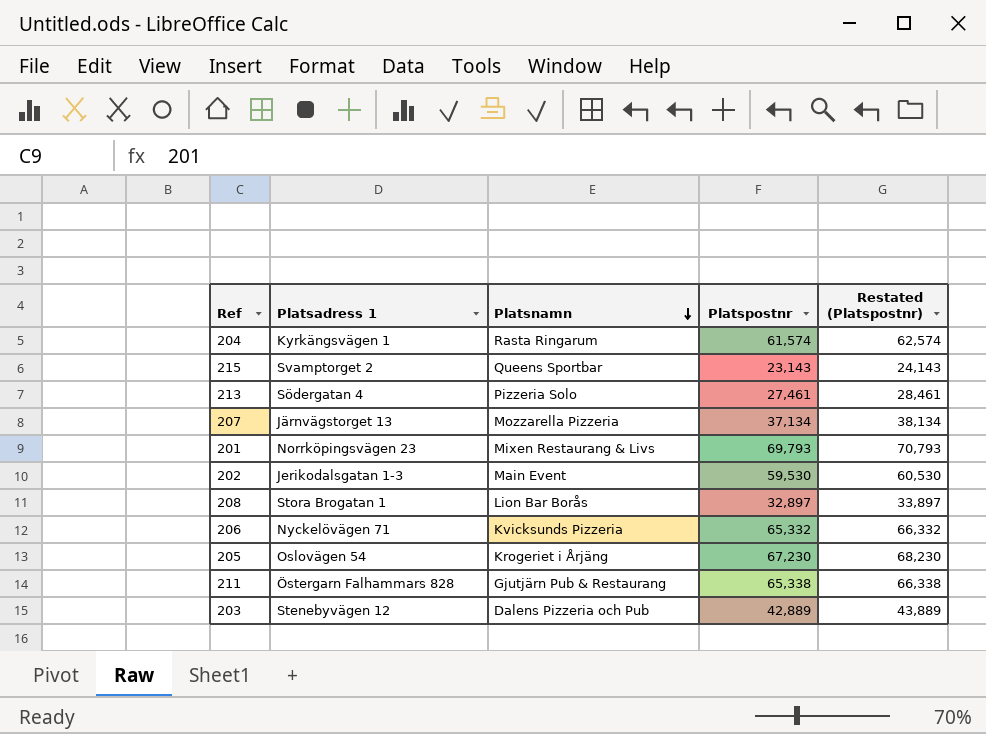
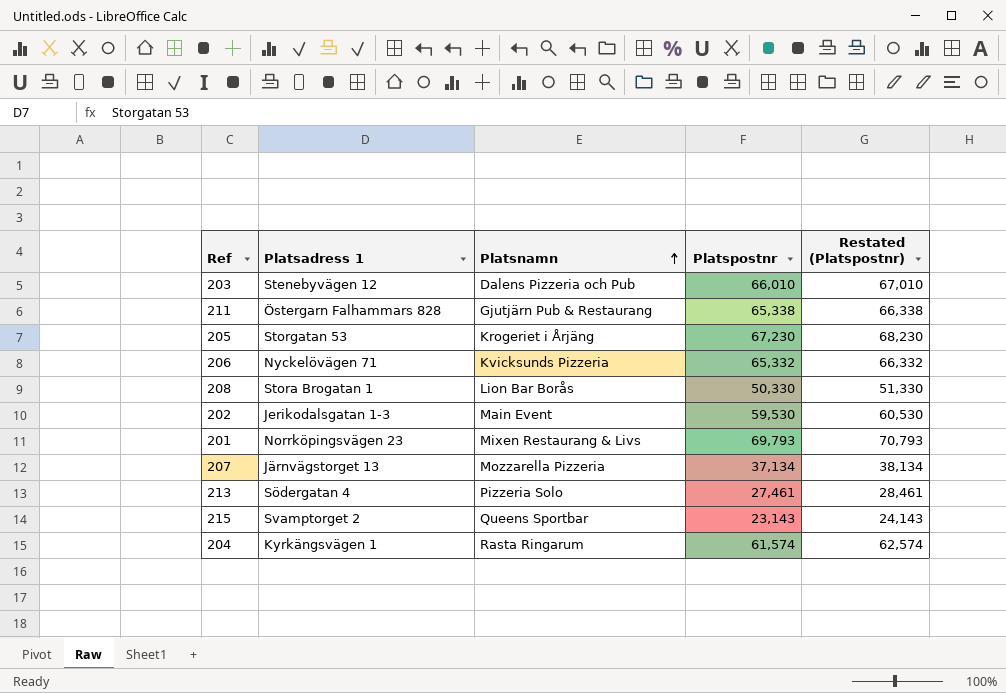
row order: Platsnamn descending -> Platsnamn ascending
203 | Platspostnr: 42,889 -> 66,010
203 | Restated (Platspostnr): 43,889 -> 67,010
205 | Platsadress 1: Oslovägen 54 -> Storgatan 53
208 | Platspostnr: 32,897 -> 50,330
208 | Restated (Platspostnr): 33,897 -> 51,330

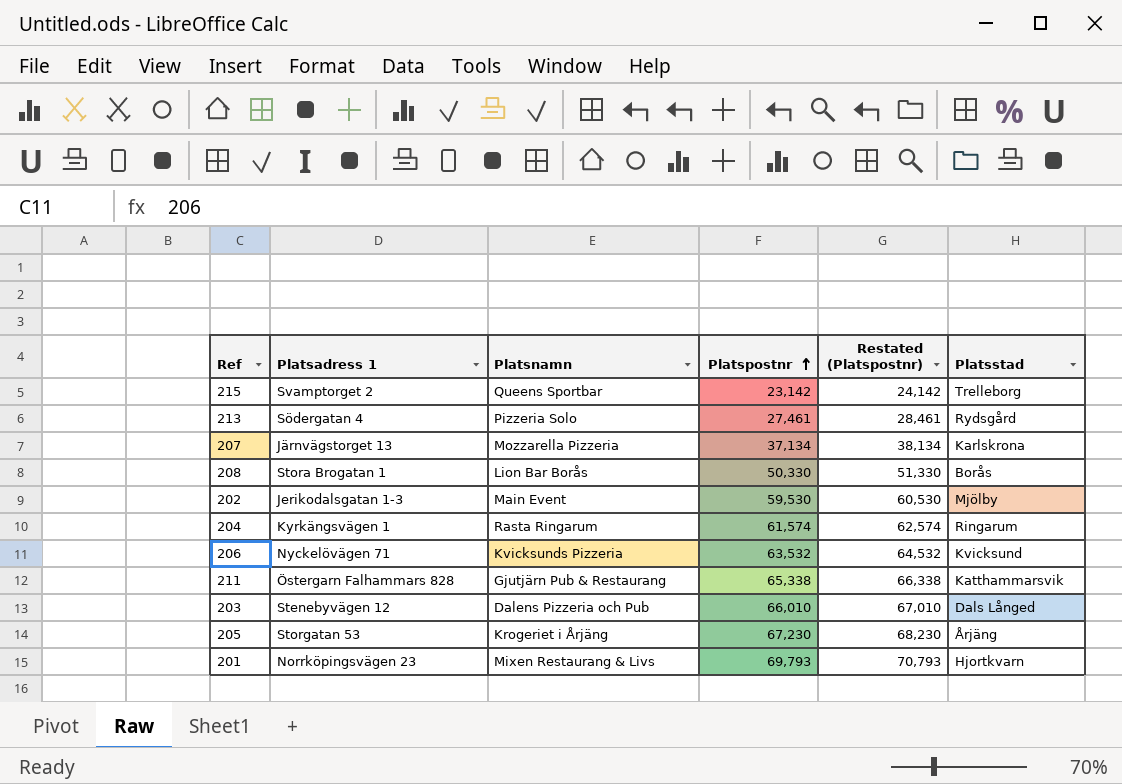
row order: Platsnamn ascending -> Platspostnr ascending
column Platsstad | position: none -> 6
215 | Platspostnr: 23,143 -> 23,142
215 | Restated (Platspostnr): 24,143 -> 24,142
206 | Platspostnr: 65,332 -> 63,532
206 | Restated (Platspostnr): 66,332 -> 64,532

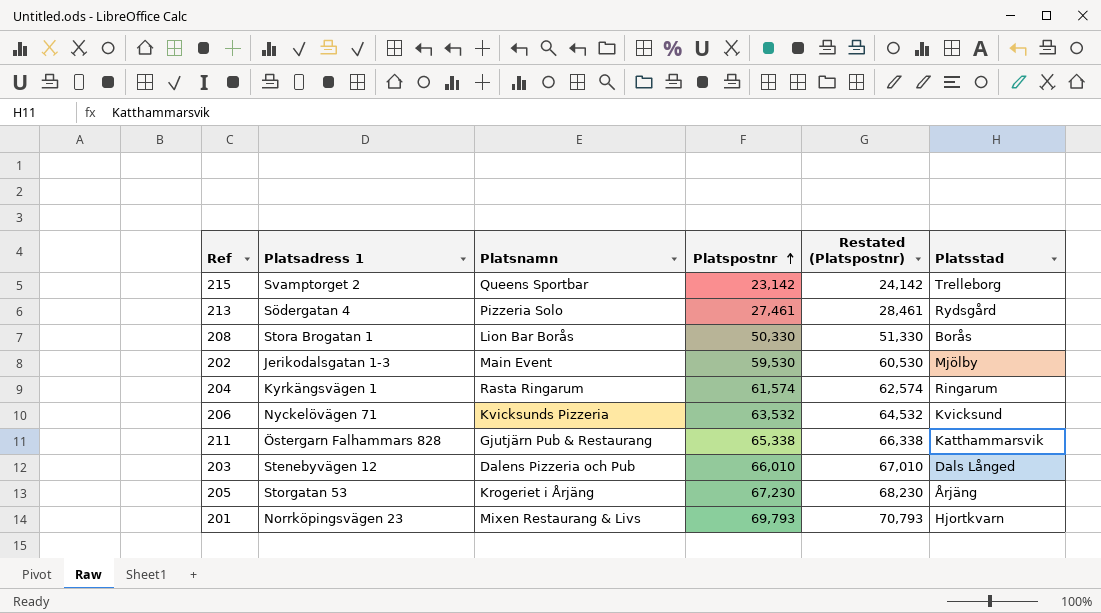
row 207: Järnvägstorget 13 | Mozzarella Pizzeria | 37,134 | 38,134 | Karlskrona -> none

